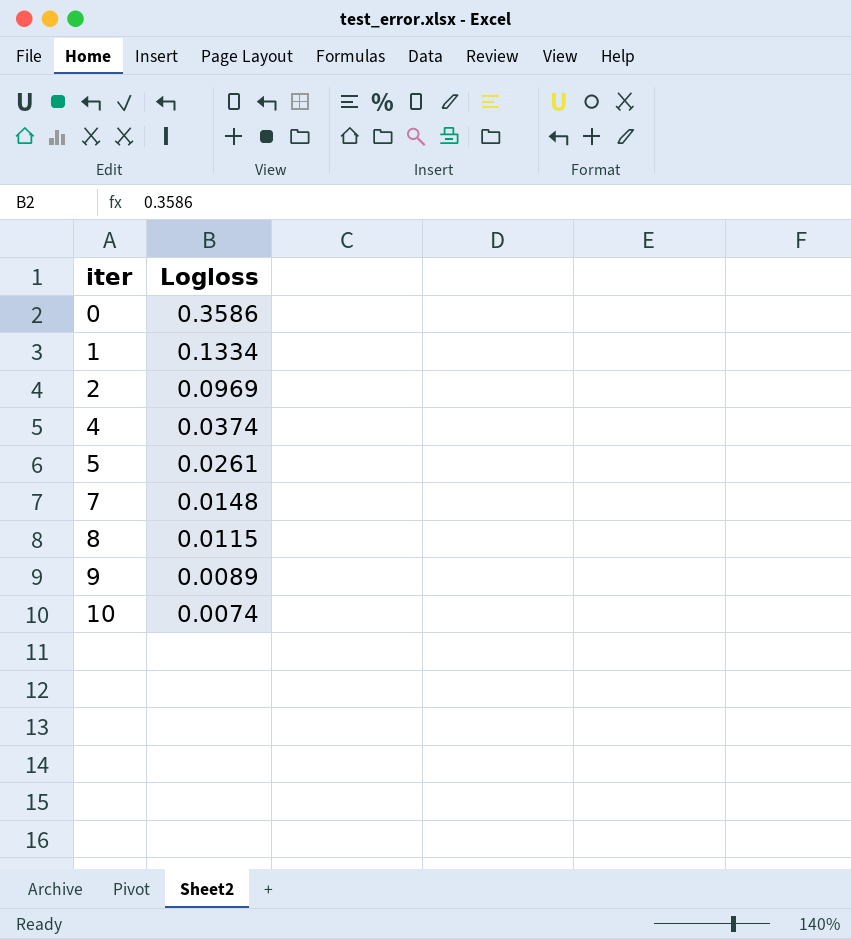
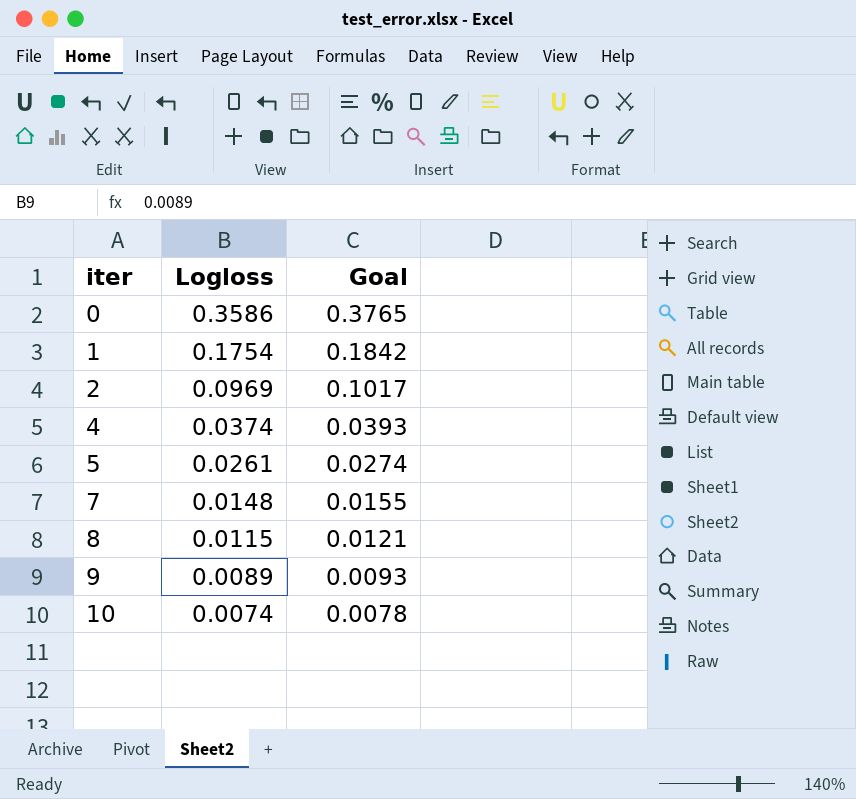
column Goal | formula: none -> [Logloss] * 1.05
1 | Logloss: 0.1334 -> 0.1754

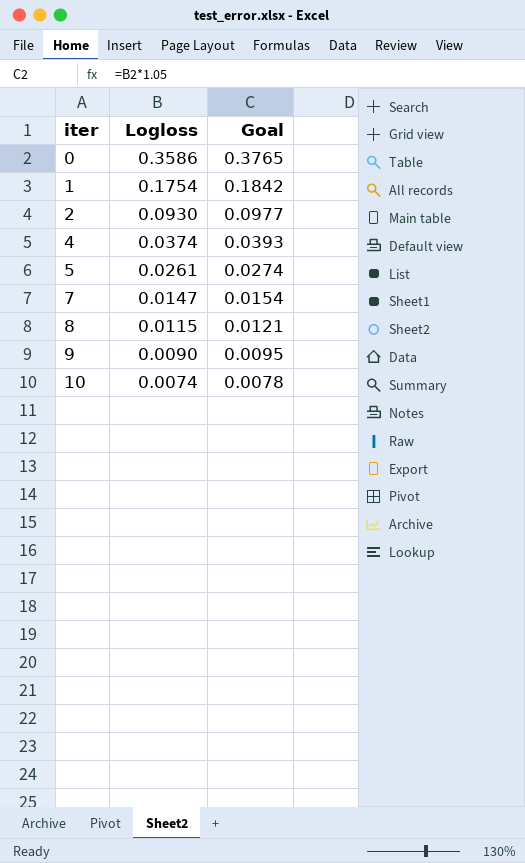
2 | Logloss: 0.0969 -> 0.0930
2 | Goal: 0.1017 -> 0.0977
7 | Logloss: 0.0148 -> 0.0147
7 | Goal: 0.0155 -> 0.0154
9 | Logloss: 0.0089 -> 0.0090
9 | Goal: 0.0093 -> 0.0095

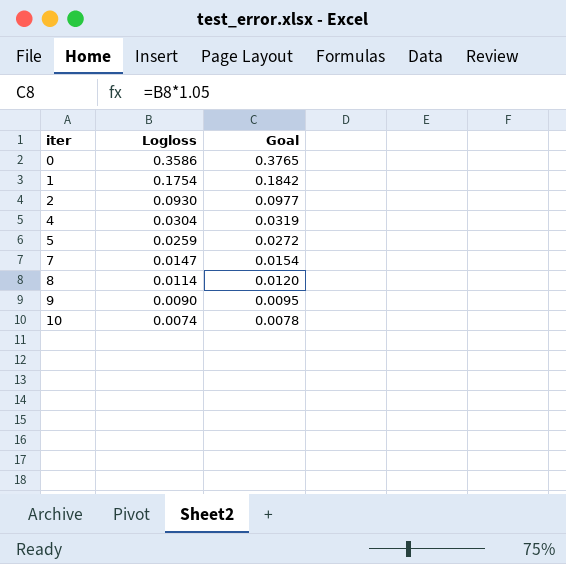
4 | Logloss: 0.0374 -> 0.0304
4 | Goal: 0.0393 -> 0.0319
5 | Logloss: 0.0261 -> 0.0259
5 | Goal: 0.0274 -> 0.0272
8 | Logloss: 0.0115 -> 0.0114
8 | Goal: 0.0121 -> 0.0120

